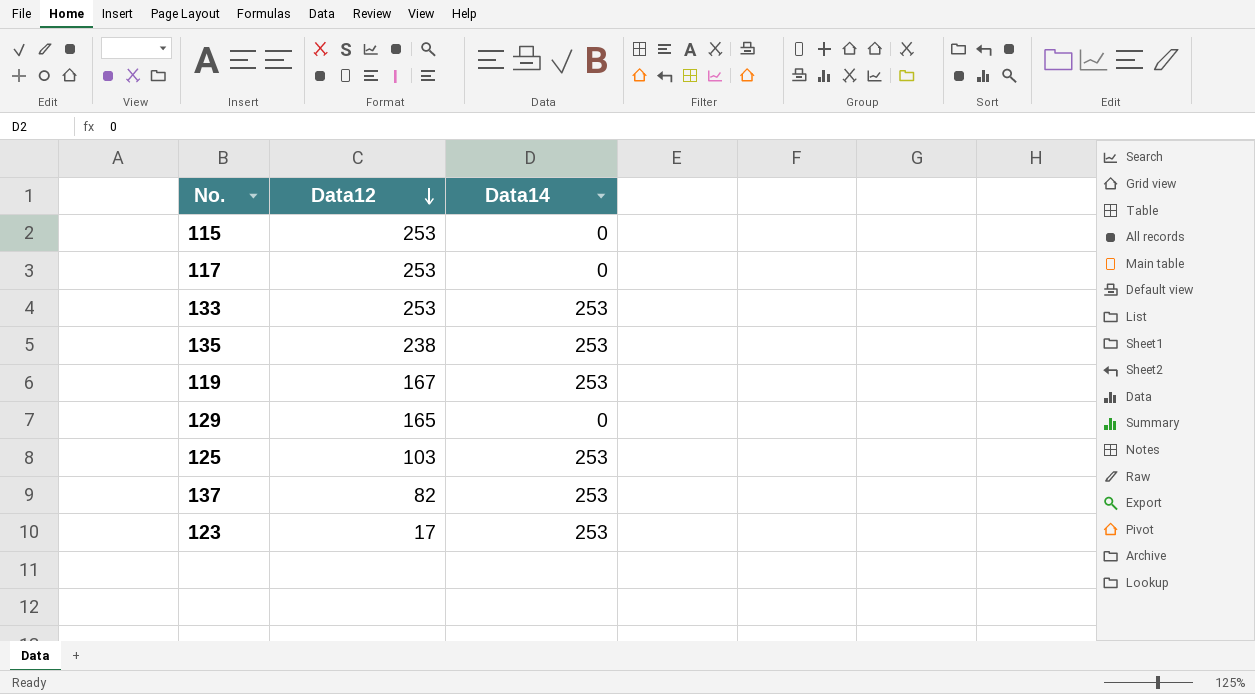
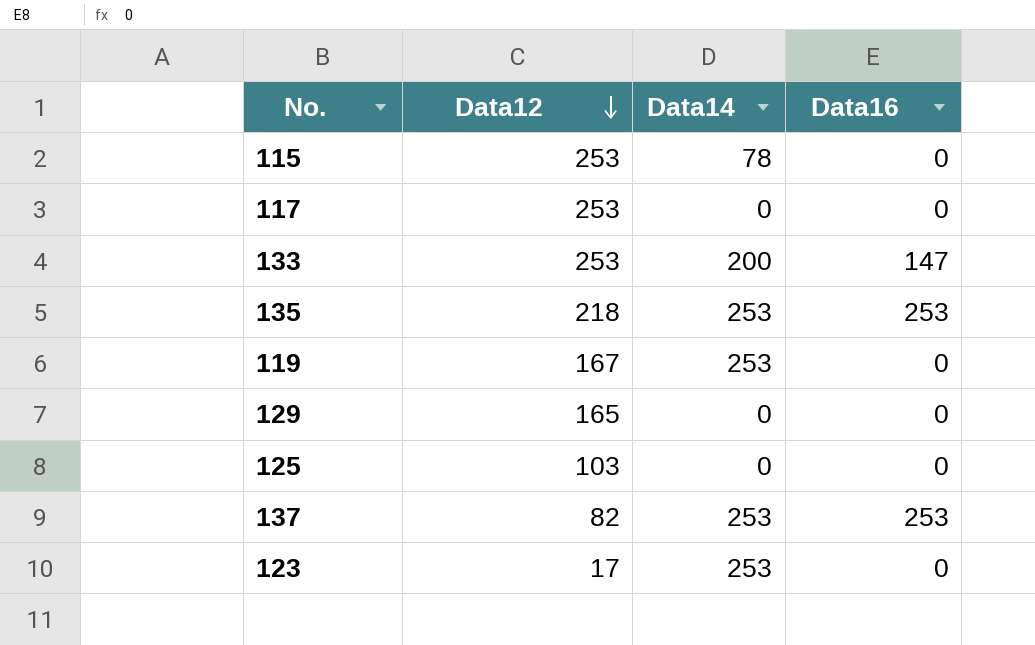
column Data16 | position: none -> 4
115 | Data14: 0 -> 78
133 | Data14: 253 -> 200
135 | Data12: 238 -> 218
125 | Data14: 253 -> 0

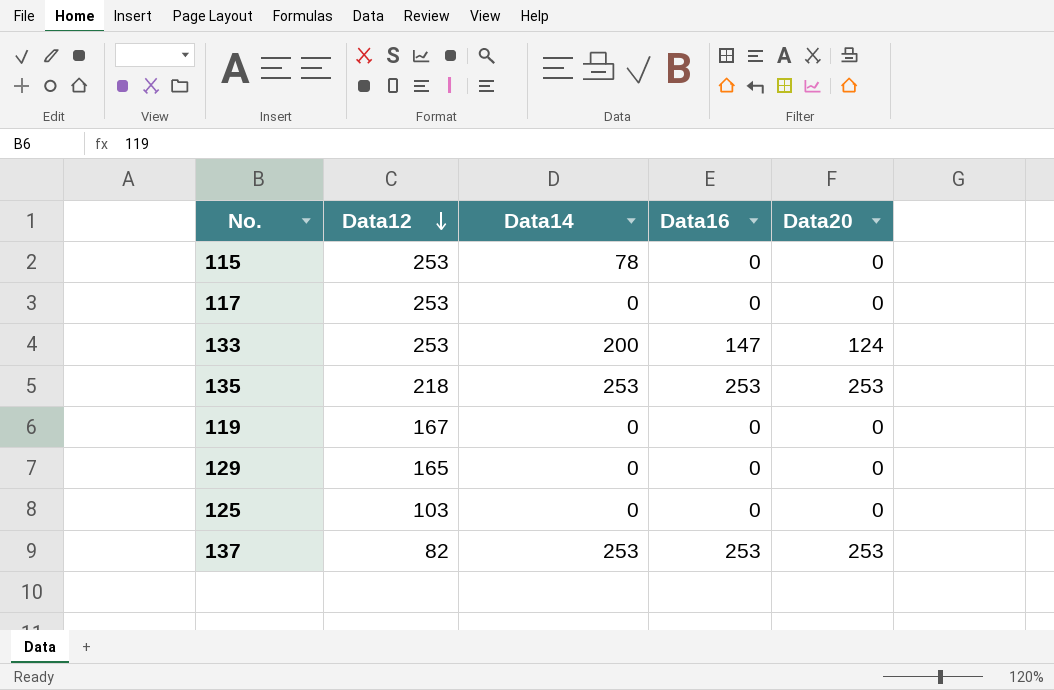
column Data20 | position: none -> 5
row 123: 17 | 253 | 0 -> none
119 | Data14: 253 -> 0

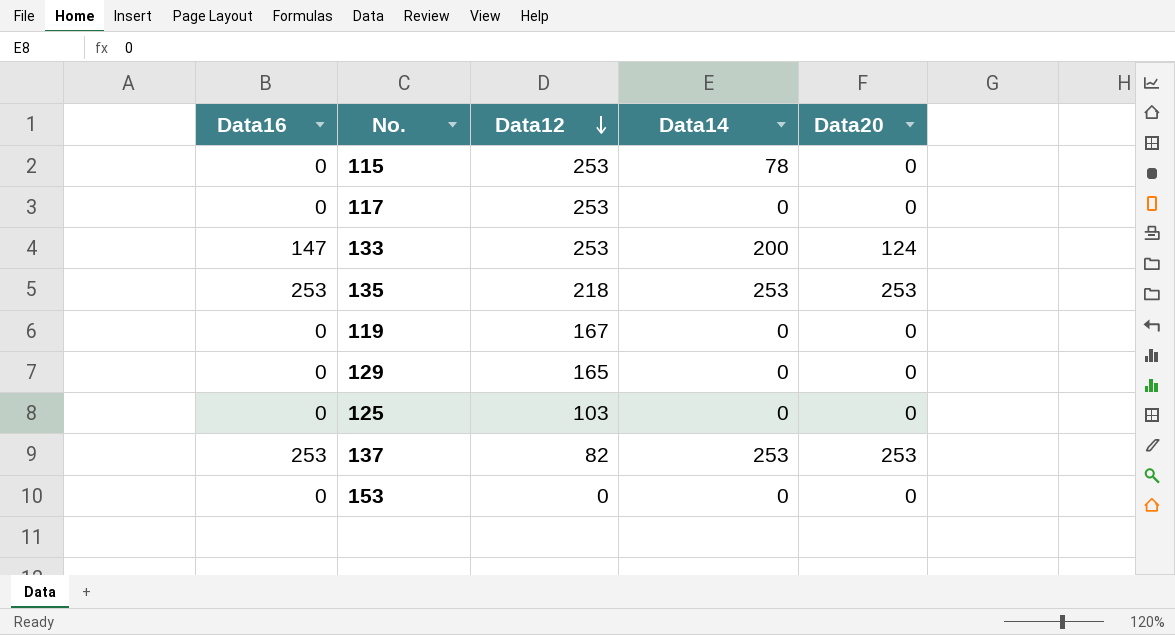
column Data16 | position: 4 -> 1
row 153: none -> 0 | 0 | 0 | 0

